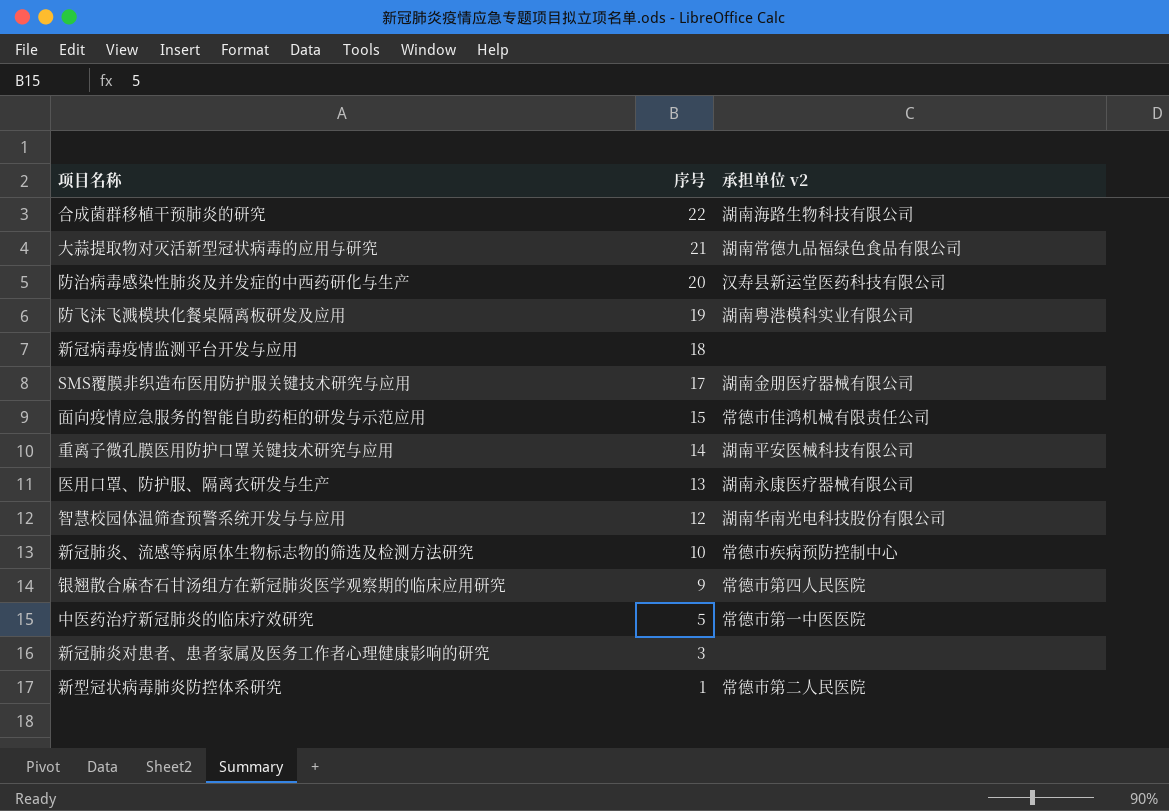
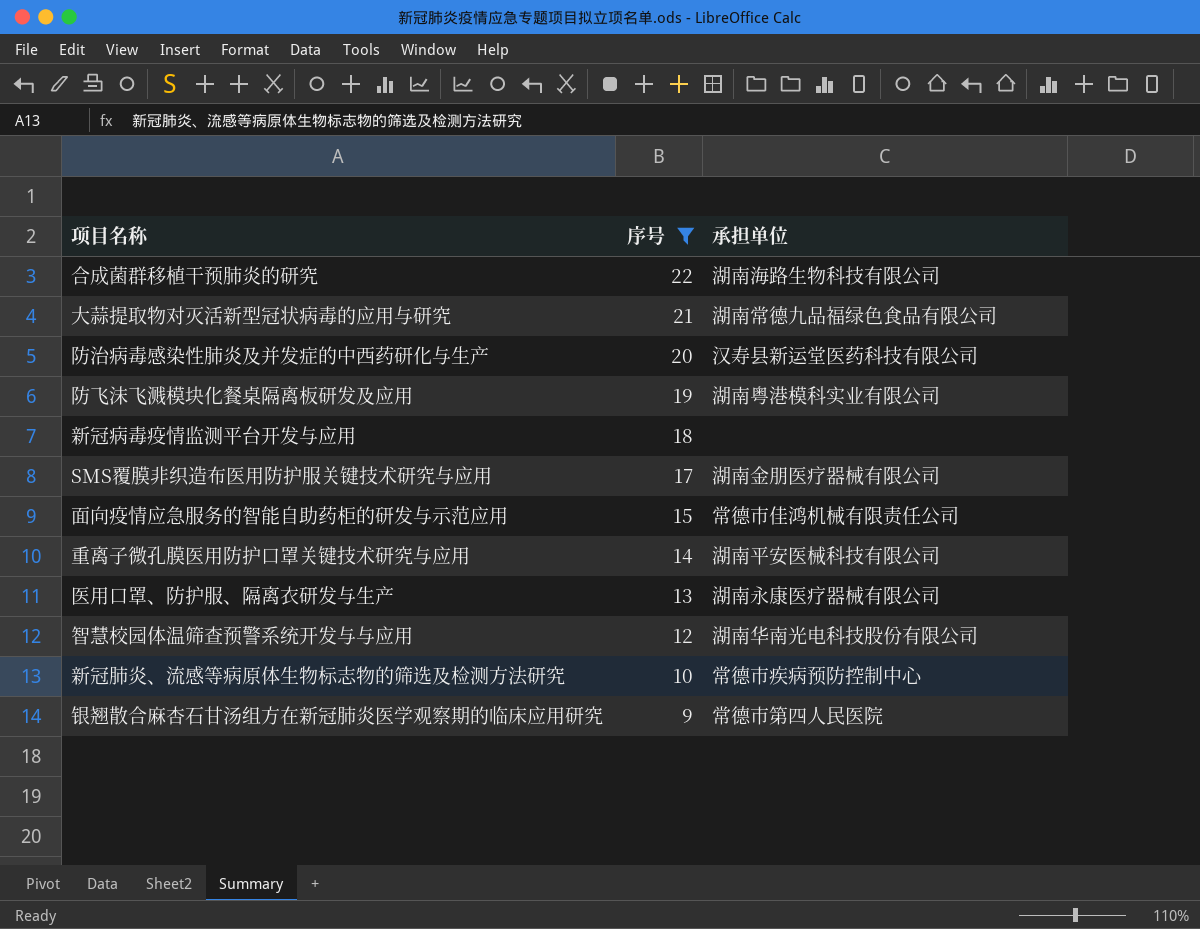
filter: none -> 序号 >= 9
column name: 承担单位 v2 -> 承担单位

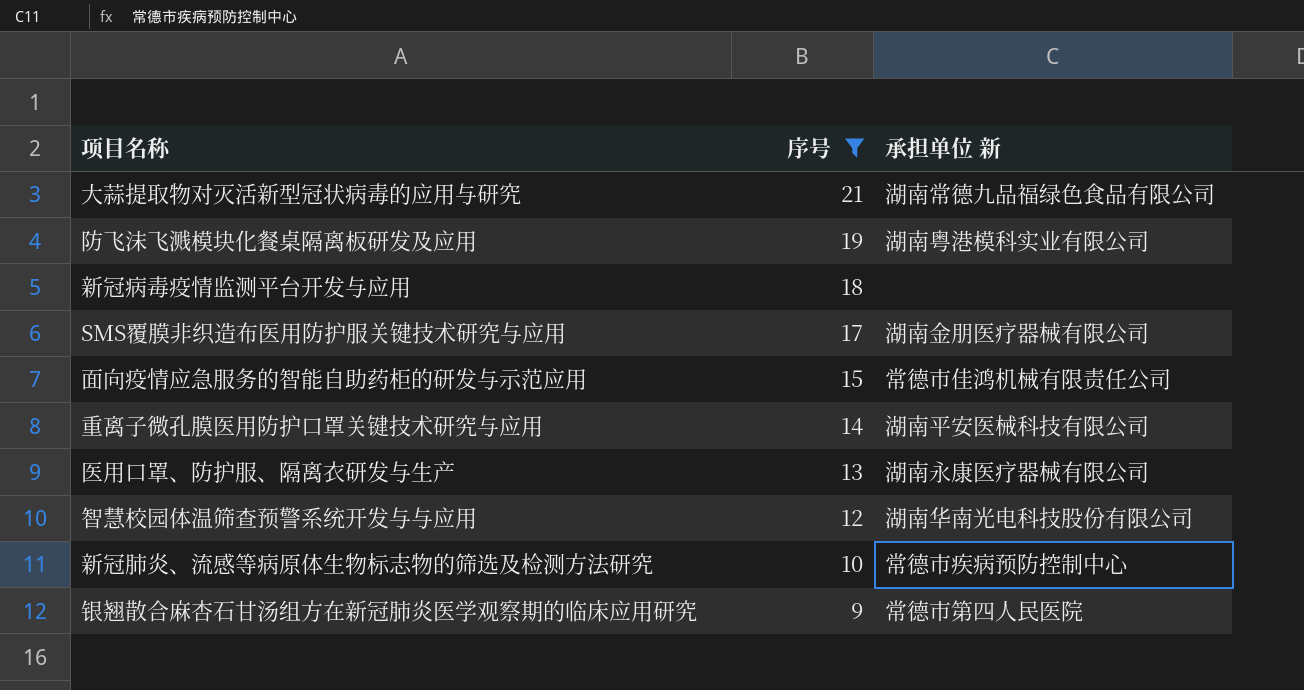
column name: 承担单位 -> 承担单位 新
row 合成菌群移植干预肺炎的研究: 22 | 湖南海路生物科技有限公司 -> none
row 防治病毒感染性肺炎及并发症的中西药研化与生产: 20 | 汉寿县新运堂医药科技有限公司 -> none

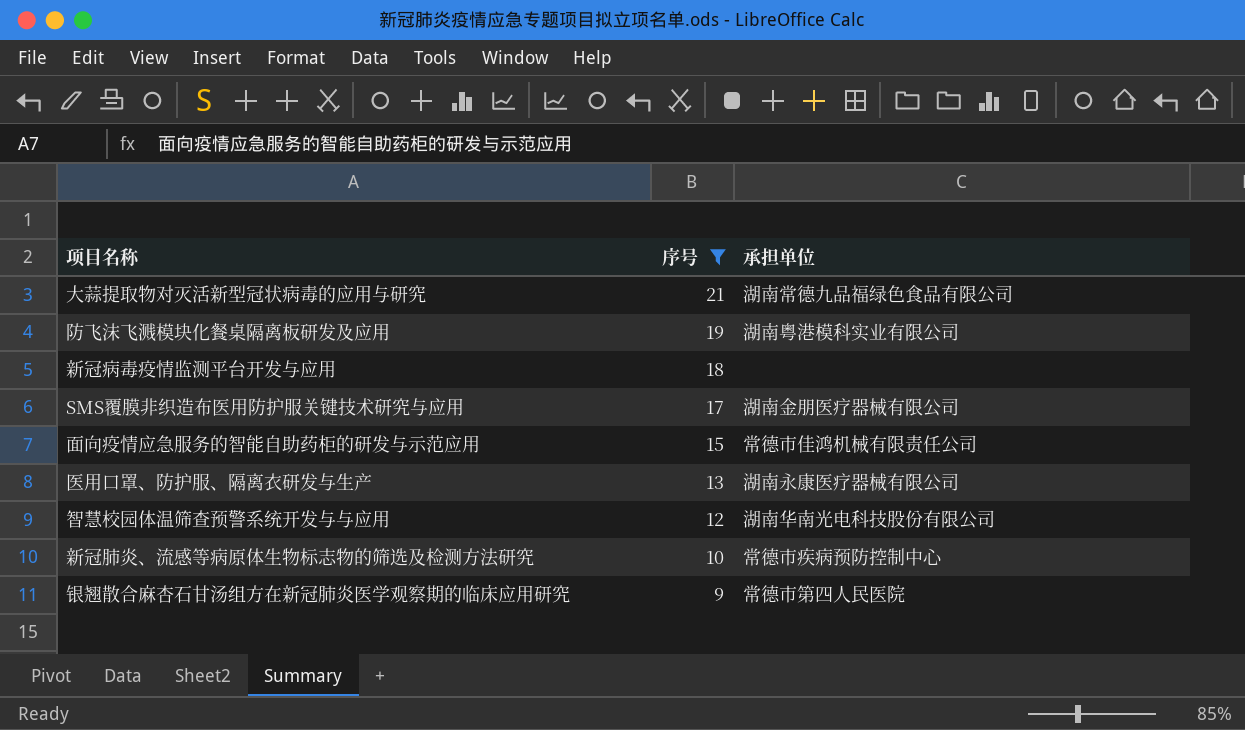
column name: 承担单位 新 -> 承担单位
row 重离子微孔膜医用防护口罩关键技术研究与应用: 14 | 湖南平安医械科技有限公司 -> none

